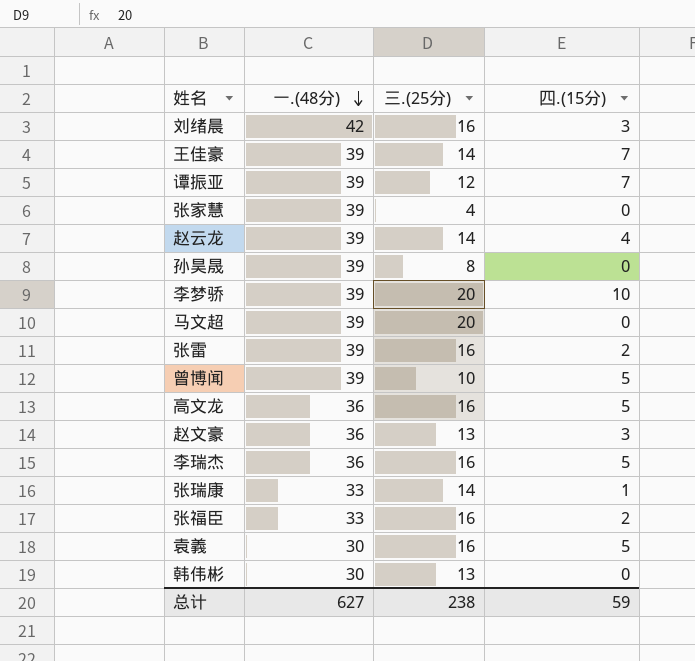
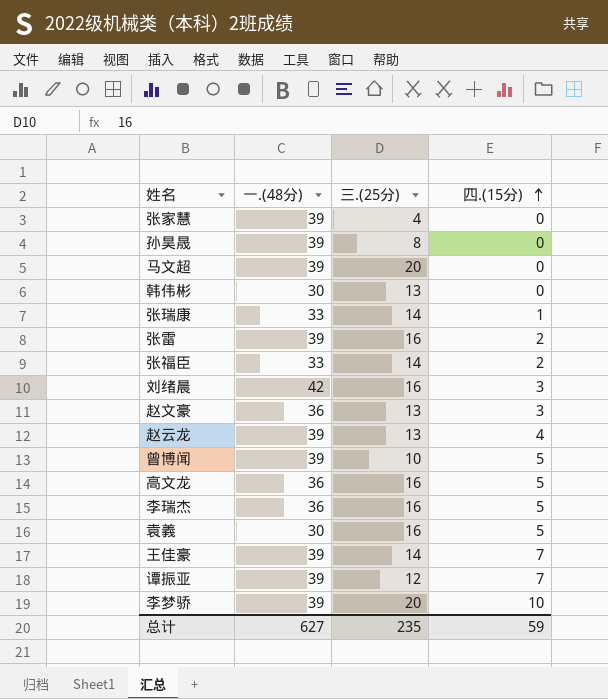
row order: 一.(48分) descending -> 四.(15分) ascending
张福臣 | 三.(25分): 16 -> 14
赵云龙 | 三.(25分): 14 -> 13
总计 | 三.(25分): 238 -> 235

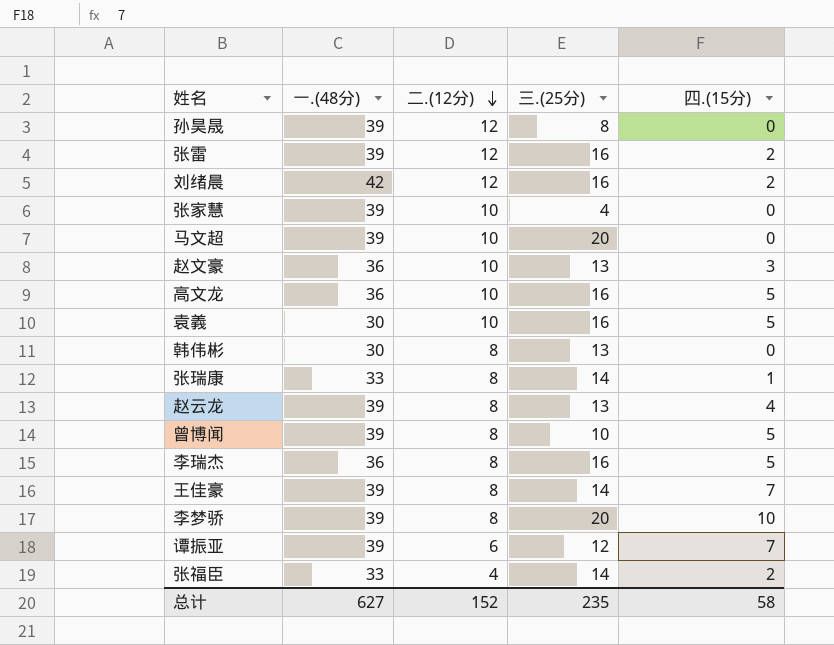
row order: 四.(15分) ascending -> 二.(12分) descending
column 二.(12分) | position: none -> 3
刘绪晨 | 四.(15分): 3 -> 2
总计 | 四.(15分): 59 -> 58

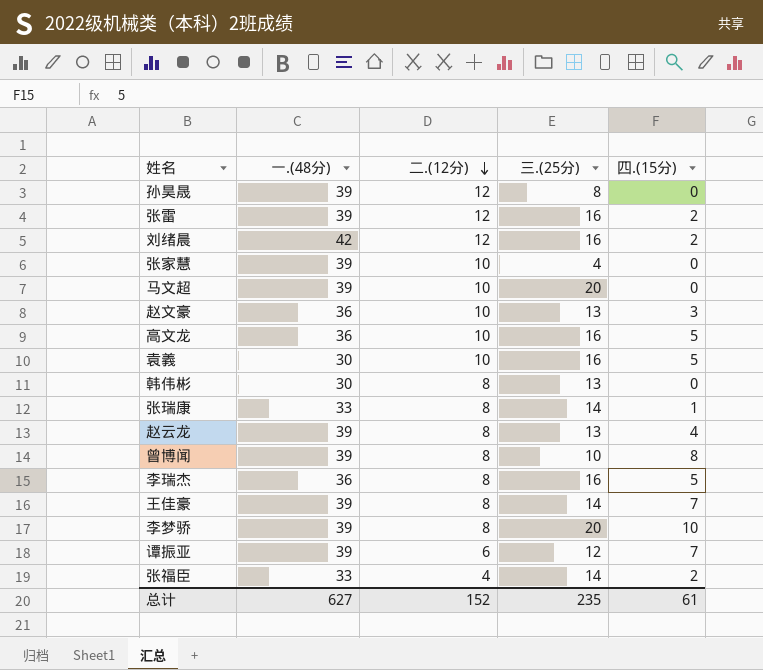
曾博闻 | 四.(15分): 5 -> 8
总计 | 四.(15分): 58 -> 61

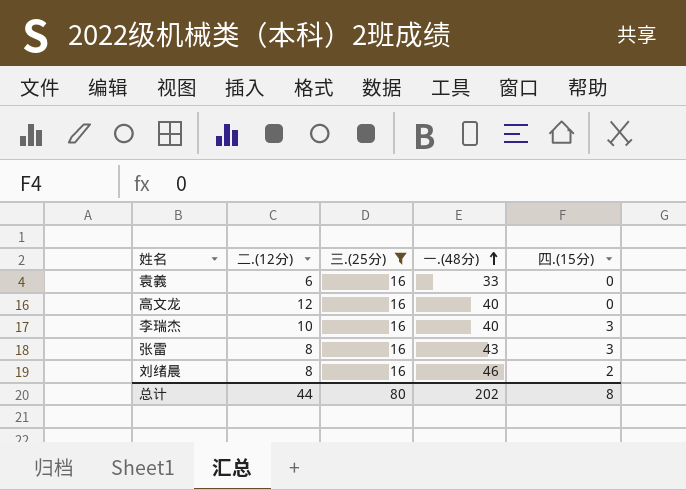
filter: none -> 三.(25分) = 16
row order: 二.(12分) descending -> 一.(48分) ascending
column 一.(48分) | position: 2 -> 4
袁義 | 二.(12分): 10 -> 6
袁義 | 一.(48分): 30 -> 33
袁義 | 四.(15分): 5 -> 0
高文龙 | 二.(12分): 10 -> 12
高文龙 | 一.(48分): 36 -> 40
高文龙 | 四.(15分): 5 -> 0
李瑞杰 | 二.(12分): 8 -> 10
李瑞杰 | 一.(48分): 36 -> 40
李瑞杰 | 四.(15分): 5 -> 3
张雷 | 二.(12分): 12 -> 8
张雷 | 一.(48分): 39 -> 43
张雷 | 四.(15分): 2 -> 3
刘绪晨 | 二.(12分): 12 -> 8
刘绪晨 | 一.(48分): 42 -> 46
总计 | 二.(12分): 152 -> 44
总计 | 三.(25分): 235 -> 80
总计 | 一.(48分): 627 -> 202
总计 | 四.(15分): 61 -> 8

